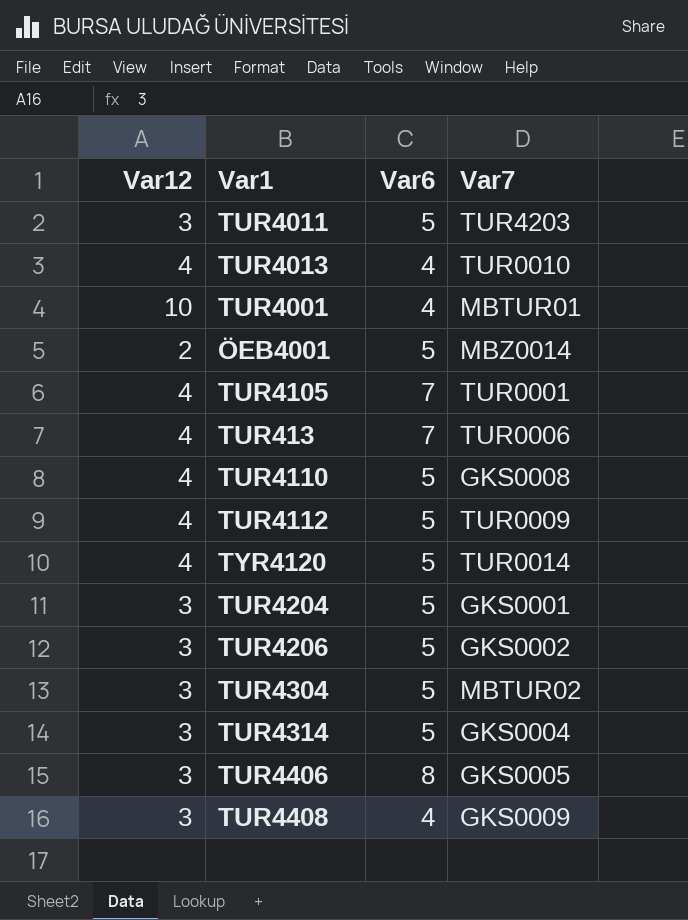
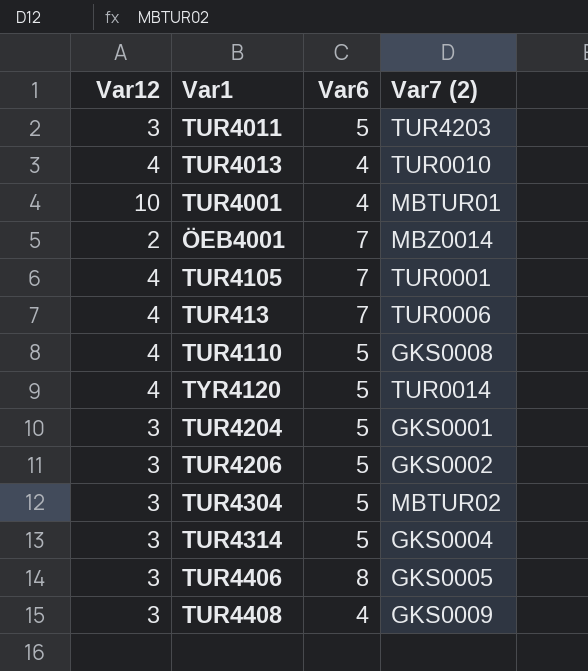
column name: Var7 -> Var7 (2)
row TUR4112: 4 | 5 | TUR0009 -> none
ÖEB4001 | Var6: 5 -> 7

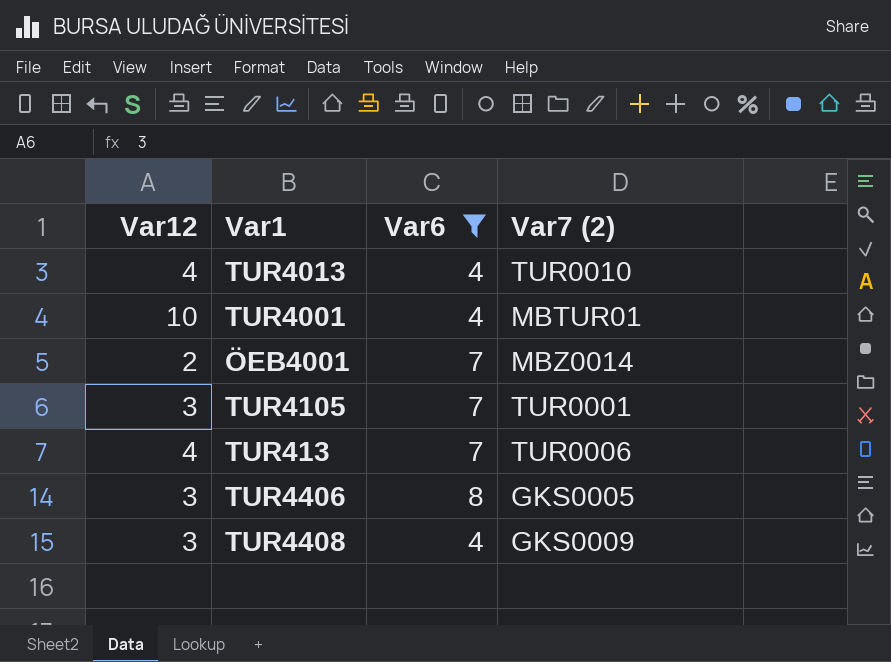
filter: none -> Var6 != 5
TUR4105 | Var12: 4 -> 3

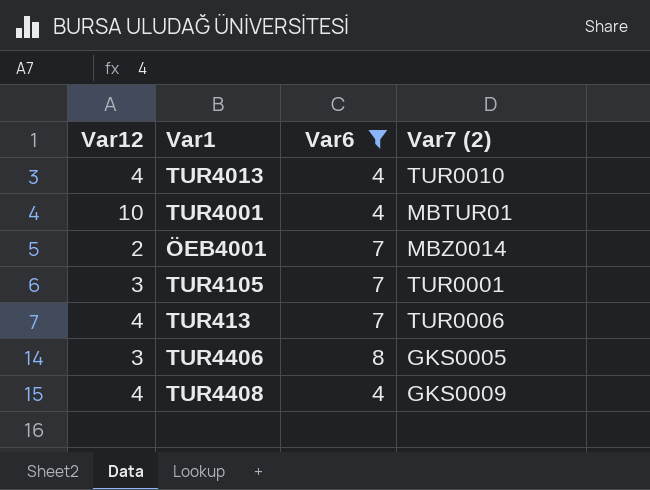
TUR4408 | Var12: 3 -> 4

